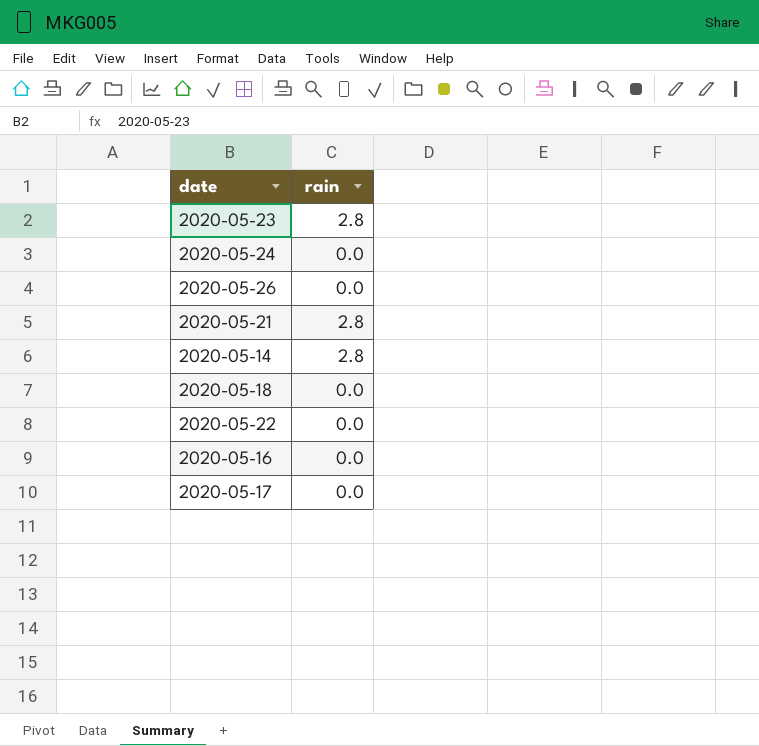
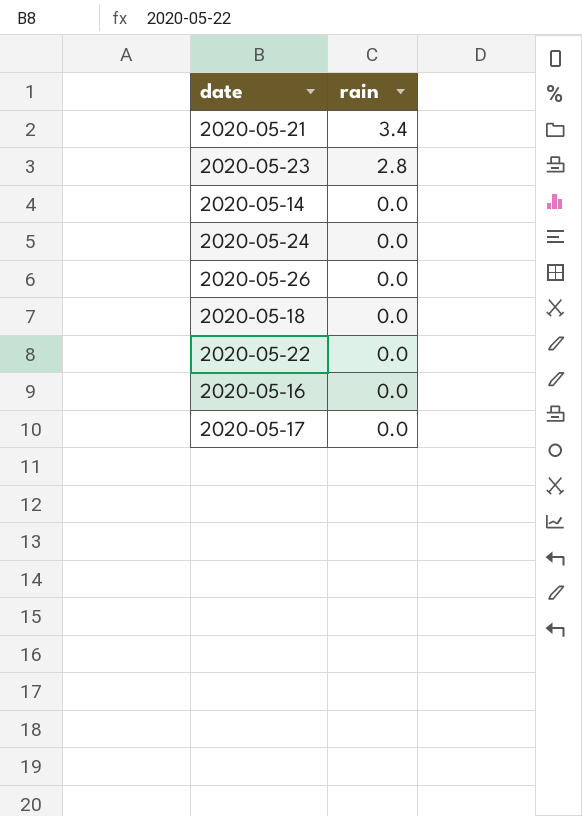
row order: none -> rain descending
2020-05-21 | rain: 2.8 -> 3.4
2020-05-14 | rain: 2.8 -> 0.0

